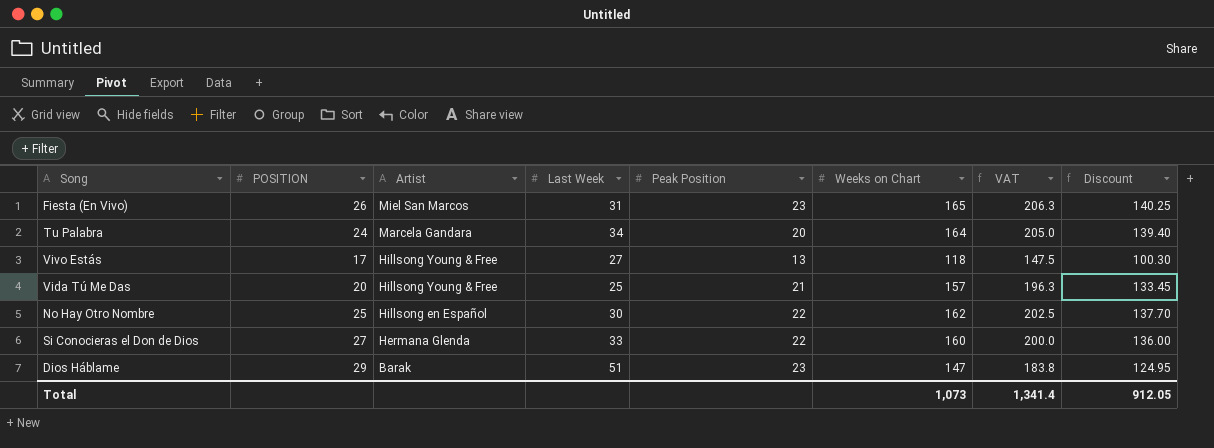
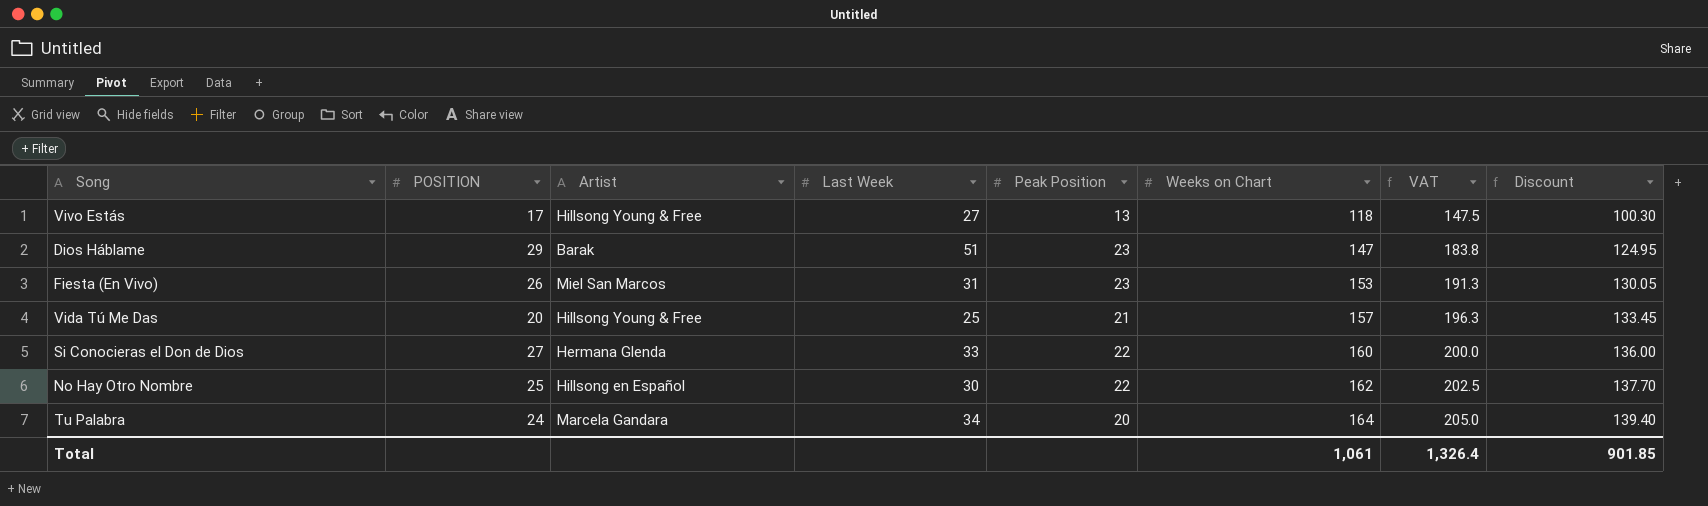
row order: Artist descending -> Weeks on Chart ascending
Fiesta (En Vivo) | Weeks on Chart: 165 -> 153
Fiesta (En Vivo) | VAT: 206.3 -> 191.3
Fiesta (En Vivo) | Discount: 140.25 -> 130.05
Total | Weeks on Chart: 1,073 -> 1,061
Total | VAT: 1,341.4 -> 1,326.4
Total | Discount: 912.05 -> 901.85

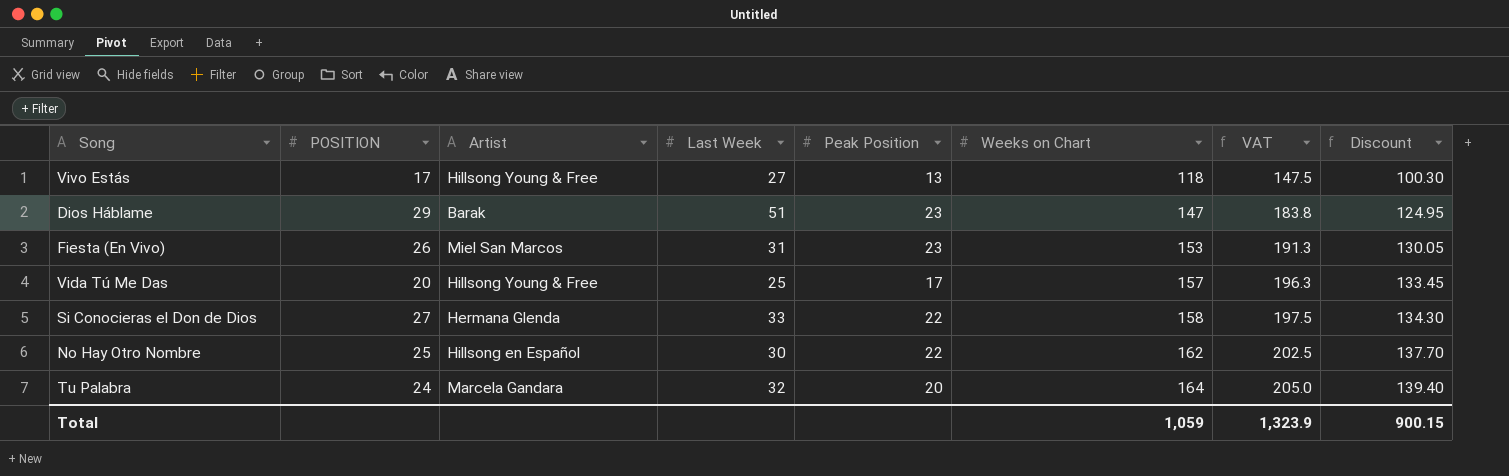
Vida Tú Me Das | Peak Position: 21 -> 17
Si Conocieras el Don de Dios | Weeks on Chart: 160 -> 158
Si Conocieras el Don de Dios | VAT: 200.0 -> 197.5
Si Conocieras el Don de Dios | Discount: 136.00 -> 134.30
Tu Palabra | Last Week: 34 -> 32
Total | Weeks on Chart: 1,061 -> 1,059
Total | VAT: 1,326.4 -> 1,323.9
Total | Discount: 901.85 -> 900.15

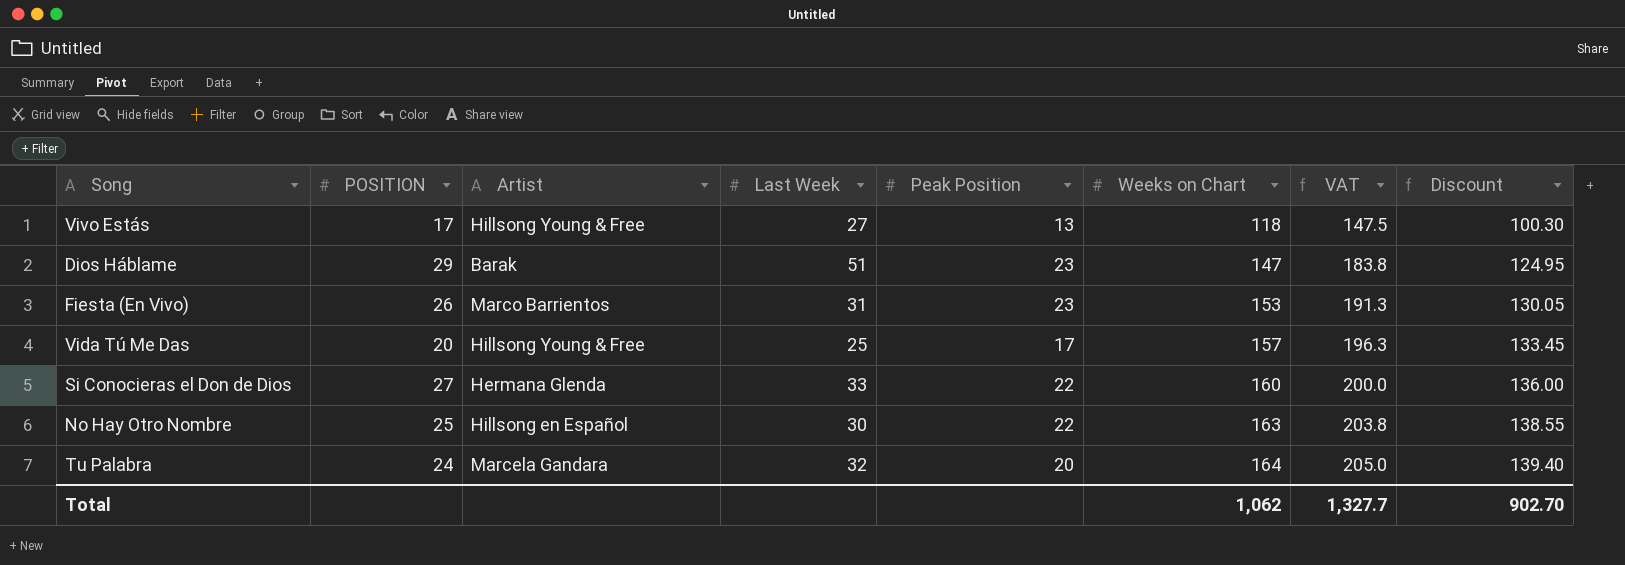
Fiesta (En Vivo) | Artist: Miel San Marcos -> Marco Barrientos
Si Conocieras el Don de Dios | Weeks on Chart: 158 -> 160
Si Conocieras el Don de Dios | VAT: 197.5 -> 200.0
Si Conocieras el Don de Dios | Discount: 134.30 -> 136.00
No Hay Otro Nombre | Weeks on Chart: 162 -> 163
No Hay Otro Nombre | VAT: 202.5 -> 203.8
No Hay Otro Nombre | Discount: 137.70 -> 138.55
Total | Weeks on Chart: 1,059 -> 1,062
Total | VAT: 1,323.9 -> 1,327.7
Total | Discount: 900.15 -> 902.70

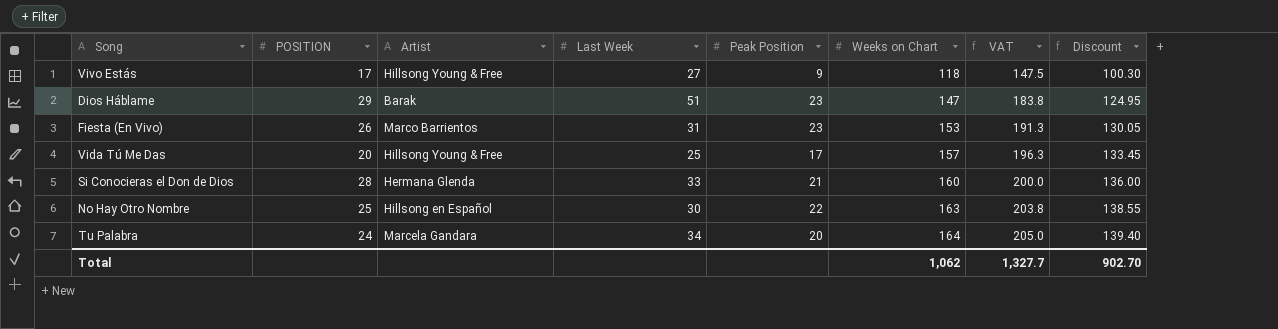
Vivo Estás | Peak Position: 13 -> 9
Si Conocieras el Don de Dios | POSITION: 27 -> 28
Si Conocieras el Don de Dios | Peak Position: 22 -> 21
Tu Palabra | Last Week: 32 -> 34

